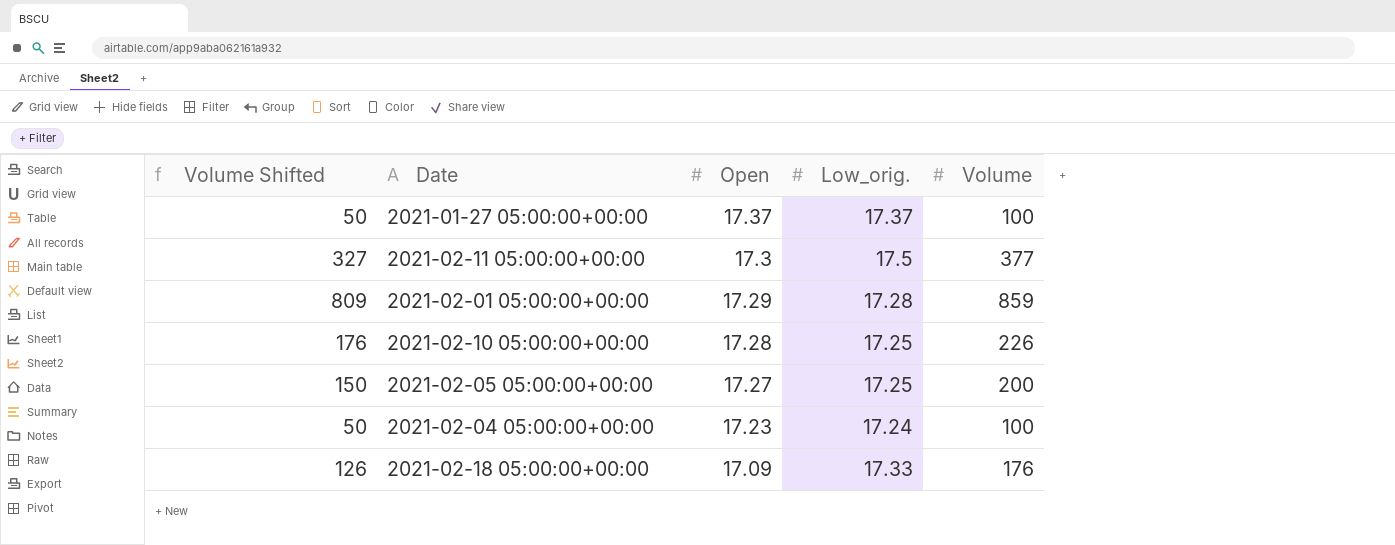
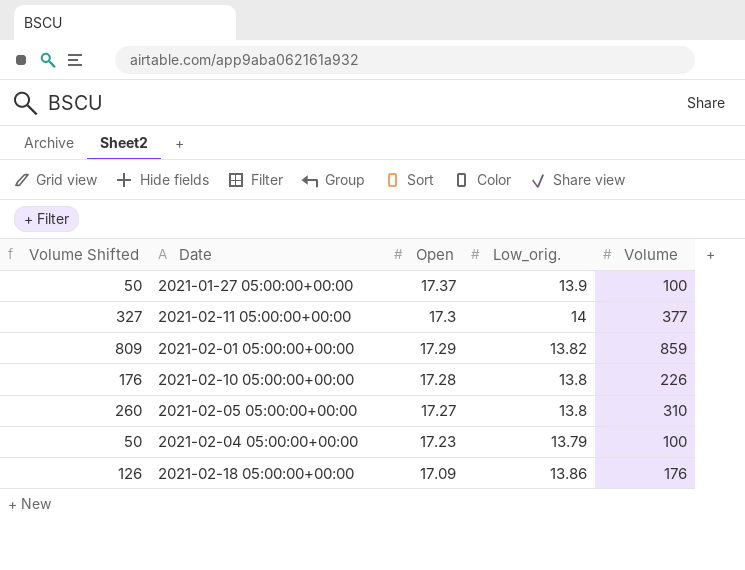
2021-01-27 05:00:00+00:00 | Low_orig.: 17.37 -> 13.9
2021-02-11 05:00:00+00:00 | Low_orig.: 17.5 -> 14
2021-02-01 05:00:00+00:00 | Low_orig.: 17.28 -> 13.82
2021-02-10 05:00:00+00:00 | Low_orig.: 17.25 -> 13.8
2021-02-05 05:00:00+00:00 | Volume Shifted: 150 -> 260
2021-02-05 05:00:00+00:00 | Low_orig.: 17.25 -> 13.8
2021-02-05 05:00:00+00:00 | Volume: 200 -> 310
2021-02-04 05:00:00+00:00 | Low_orig.: 17.24 -> 13.79
2021-02-18 05:00:00+00:00 | Low_orig.: 17.33 -> 13.86

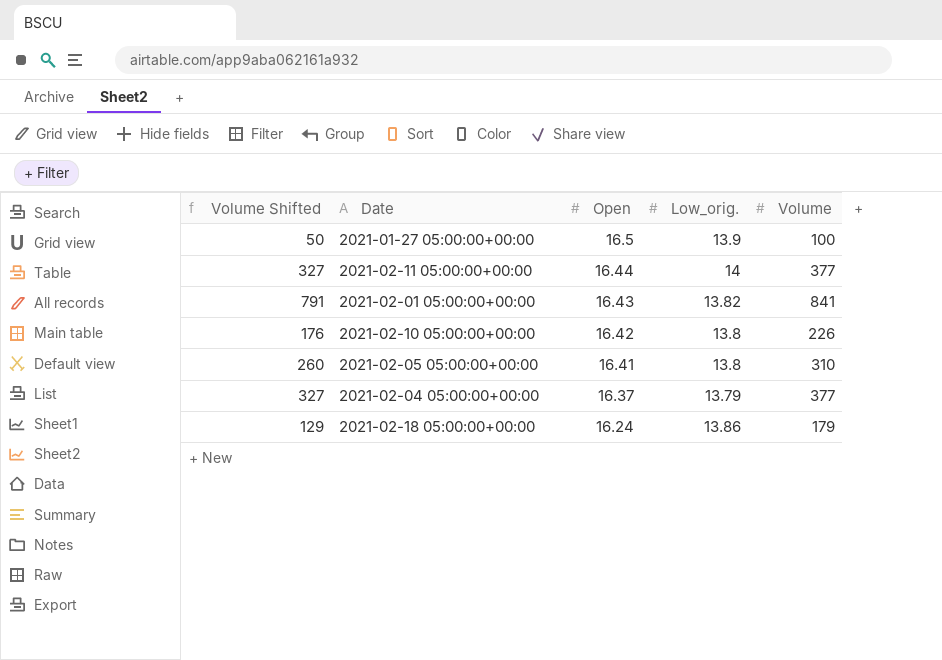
2021-01-27 05:00:00+00:00 | Open: 17.37 -> 16.5
2021-02-11 05:00:00+00:00 | Open: 17.3 -> 16.44
2021-02-01 05:00:00+00:00 | Volume Shifted: 809 -> 791
2021-02-01 05:00:00+00:00 | Open: 17.29 -> 16.43
2021-02-01 05:00:00+00:00 | Volume: 859 -> 841
2021-02-10 05:00:00+00:00 | Open: 17.28 -> 16.42
2021-02-05 05:00:00+00:00 | Open: 17.27 -> 16.41
2021-02-04 05:00:00+00:00 | Volume Shifted: 50 -> 327
2021-02-04 05:00:00+00:00 | Open: 17.23 -> 16.37
2021-02-04 05:00:00+00:00 | Volume: 100 -> 377
2021-02-18 05:00:00+00:00 | Volume Shifted: 126 -> 129
2021-02-18 05:00:00+00:00 | Open: 17.09 -> 16.24
2021-02-18 05:00:00+00:00 | Volume: 176 -> 179

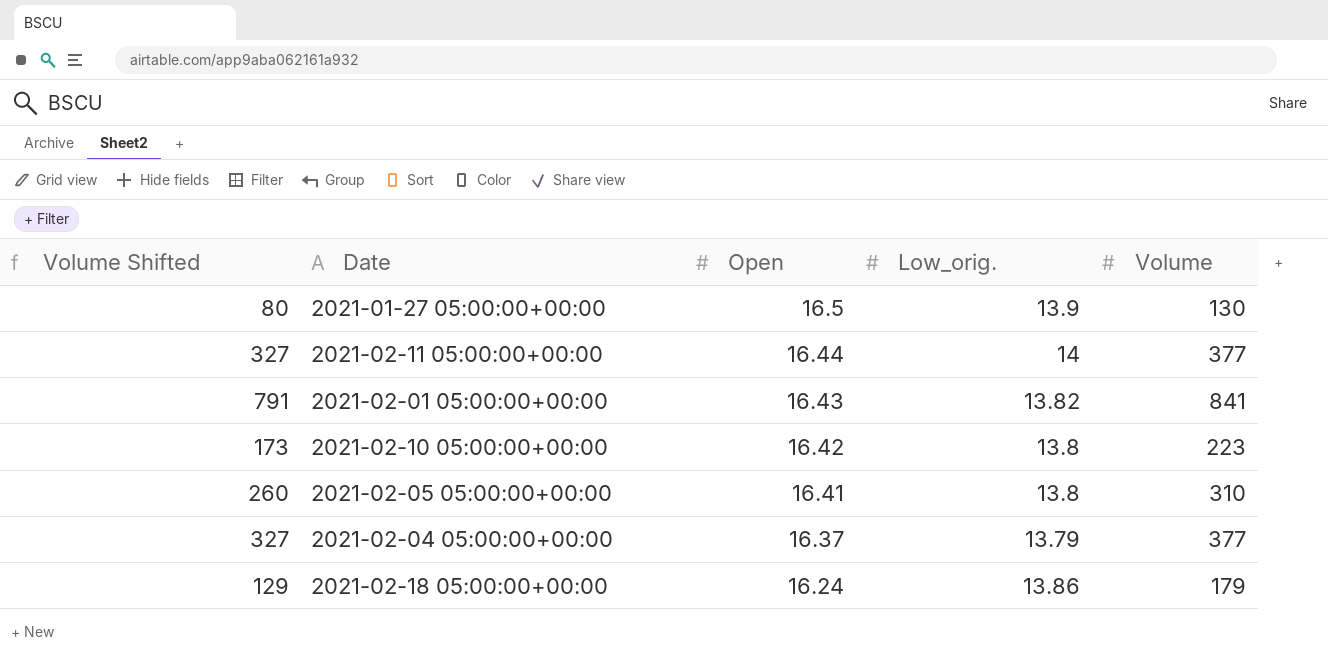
2021-01-27 05:00:00+00:00 | Volume Shifted: 50 -> 80
2021-01-27 05:00:00+00:00 | Volume: 100 -> 130
2021-02-10 05:00:00+00:00 | Volume Shifted: 176 -> 173
2021-02-10 05:00:00+00:00 | Volume: 226 -> 223

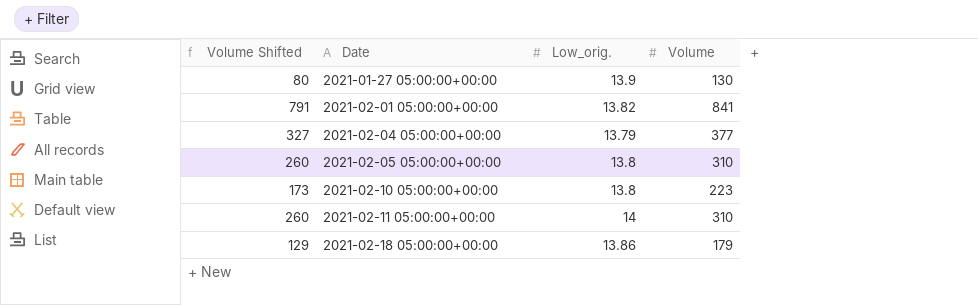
row order: Open descending -> Date ascending
column Open | position: 3 -> none
2021-02-11 05:00:00+00:00 | Volume Shifted: 327 -> 260
2021-02-11 05:00:00+00:00 | Volume: 377 -> 310

